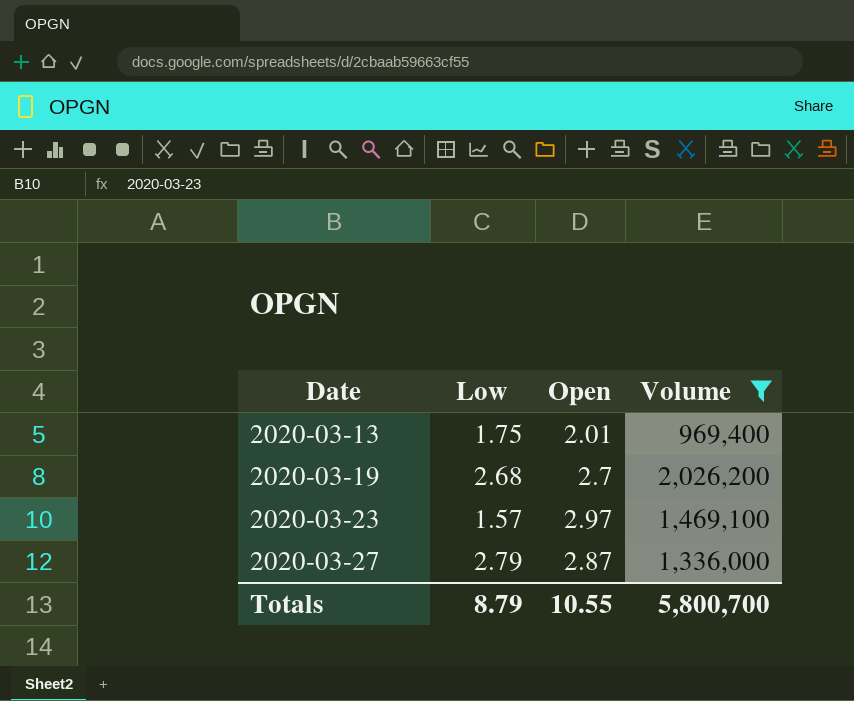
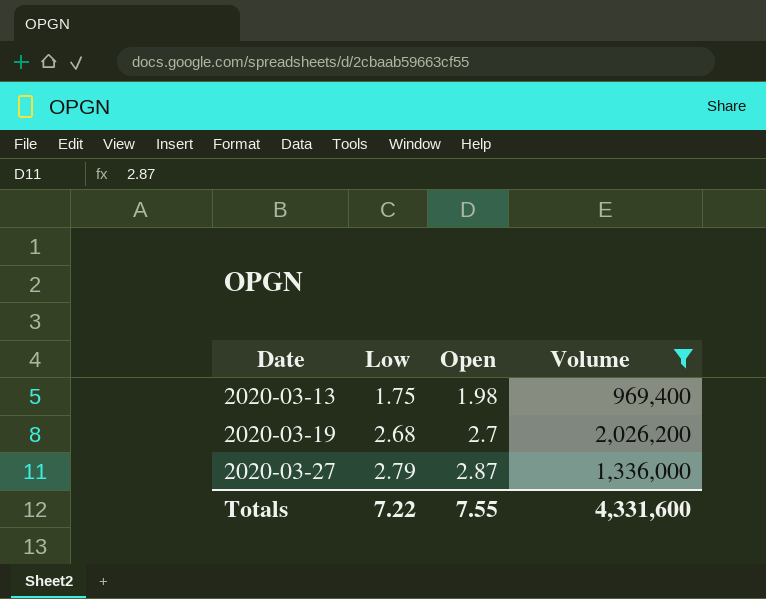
row 2020-03-23: 1.57 | 2.97 | 1,469,100 -> none
2020-03-13 | Open: 2.01 -> 1.98
Totals | Low: 8.79 -> 7.22
Totals | Open: 10.55 -> 7.55
Totals | Volume: 5,800,700 -> 4,331,600

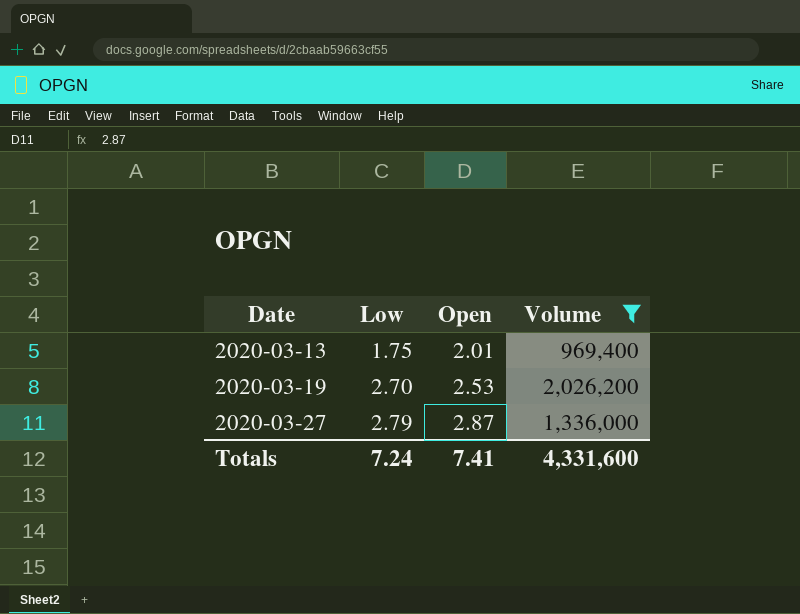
2020-03-13 | Open: 1.98 -> 2.01
2020-03-19 | Low: 2.68 -> 2.70
2020-03-19 | Open: 2.7 -> 2.53
Totals | Low: 7.22 -> 7.24
Totals | Open: 7.55 -> 7.41

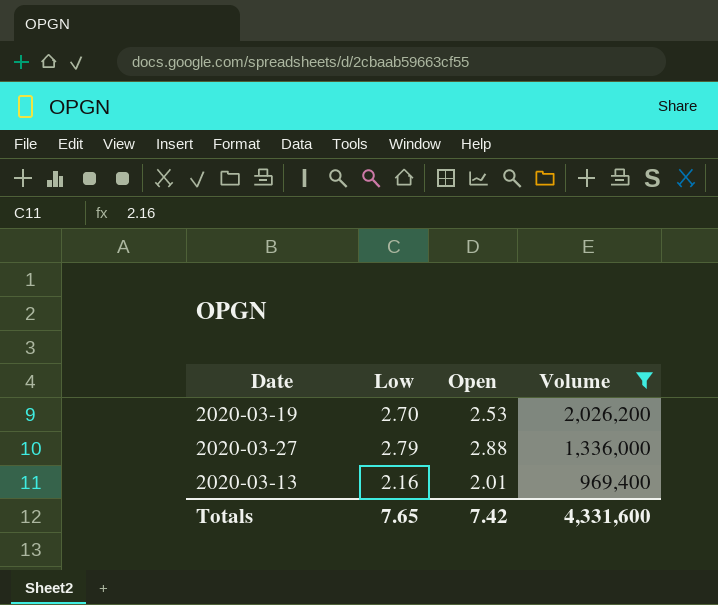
row order: Date ascending -> Volume descending
2020-03-27 | Open: 2.87 -> 2.88
2020-03-13 | Low: 1.75 -> 2.16
Totals | Low: 7.24 -> 7.65
Totals | Open: 7.41 -> 7.42

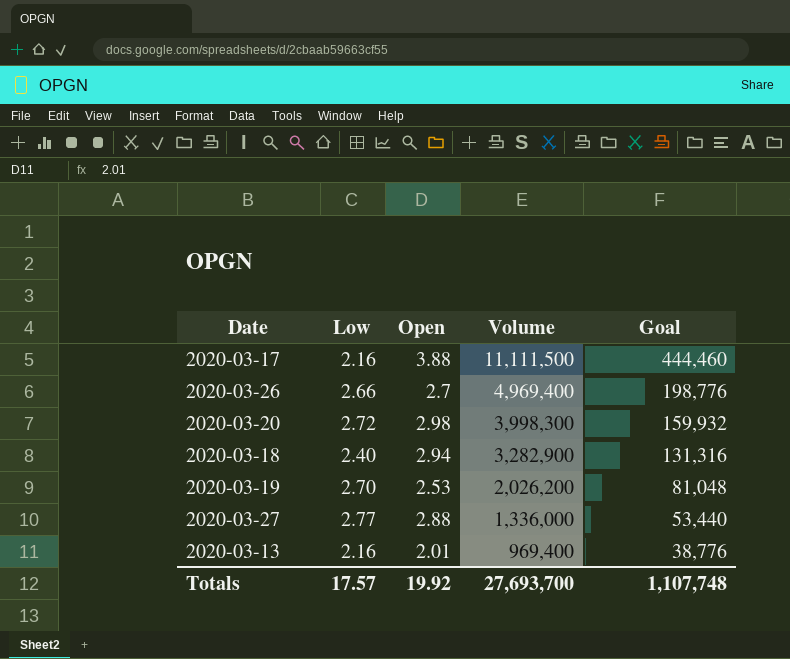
filter: Volume <= 2,026,200 -> none
column Goal | formula: none -> [Volume] * 0.04
2020-03-27 | Low: 2.79 -> 2.77
Totals | Low: 7.65 -> 17.57
Totals | Open: 7.42 -> 19.92
Totals | Volume: 4,331,600 -> 27,693,700

